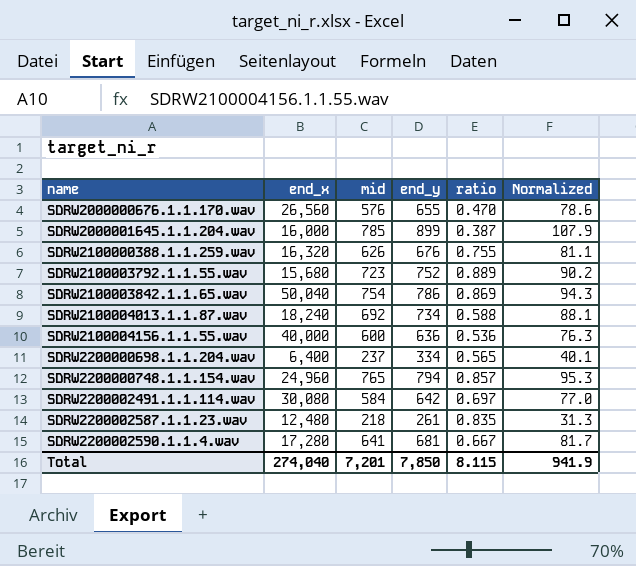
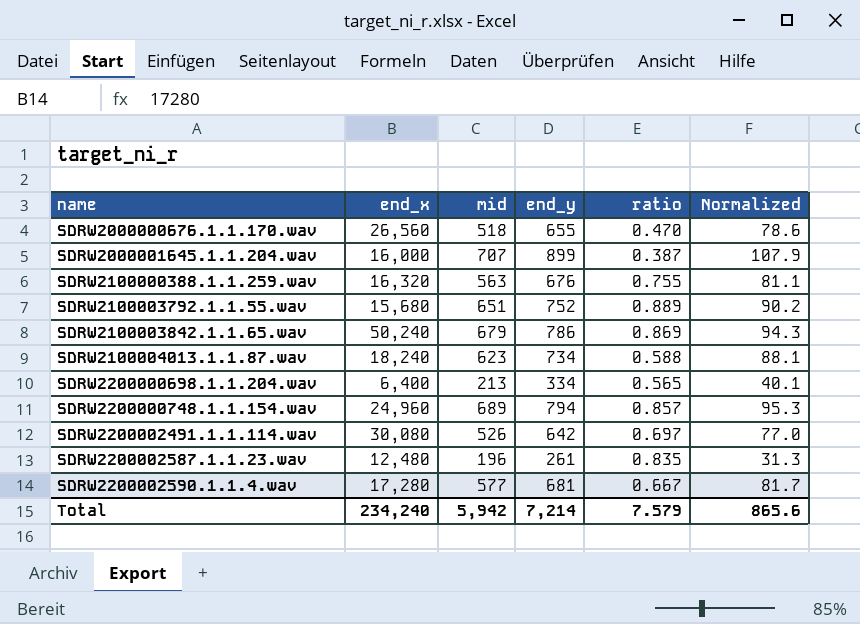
row SDRW2100004156.1.1.55.wav: 40,000 | 600 | 636 | 0.536 | 76.3 -> none
SDRW2000000676.1.1.170.wav | mid: 576 -> 518
SDRW2000001645.1.1.204.wav | mid: 785 -> 707
SDRW2100000388.1.1.259.wav | mid: 626 -> 563
SDRW2100003792.1.1.55.wav | mid: 723 -> 651
SDRW2100003842.1.1.65.wav | end_x: 50,040 -> 50,240
SDRW2100003842.1.1.65.wav | mid: 754 -> 679
SDRW2100004013.1.1.87.wav | mid: 692 -> 623
SDRW2200000698.1.1.204.wav | mid: 237 -> 213
SDRW2200000748.1.1.154.wav | mid: 765 -> 689
SDRW2200002491.1.1.114.wav | mid: 584 -> 526
SDRW2200002587.1.1.23.wav | mid: 218 -> 196
SDRW2200002590.1.1.4.wav | mid: 641 -> 577
Total | end_x: 274,040 -> 234,240
Total | mid: 7,201 -> 5,942
Total | end_y: 7,850 -> 7,214
Total | ratio: 8.115 -> 7.579
Total | Normalized: 941.9 -> 865.6

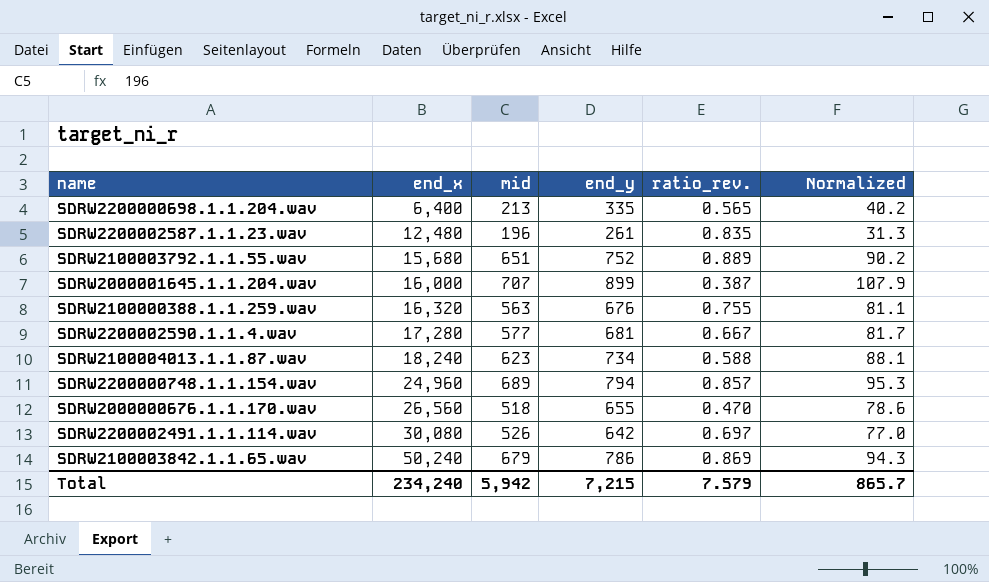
row order: name ascending -> end_x ascending
column name: ratio -> ratio_rev.
SDRW2200000698.1.1.204.wav | end_y: 334 -> 335
SDRW2200000698.1.1.204.wav | Normalized: 40.1 -> 40.2
Total | end_y: 7,214 -> 7,215
Total | Normalized: 865.6 -> 865.7

